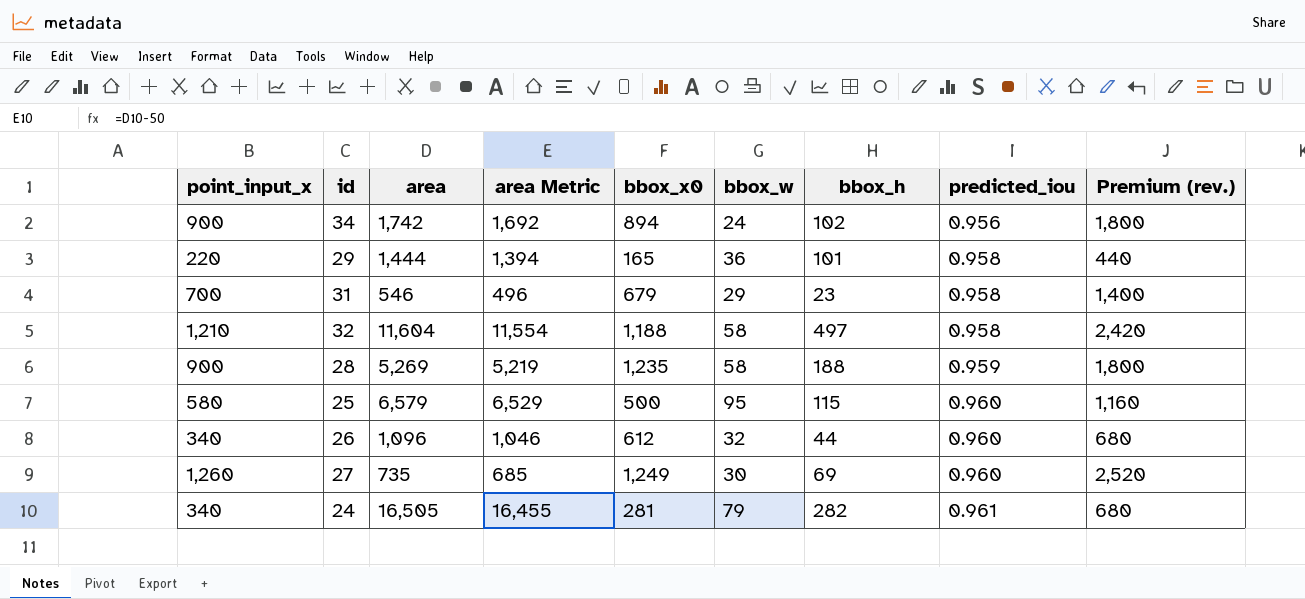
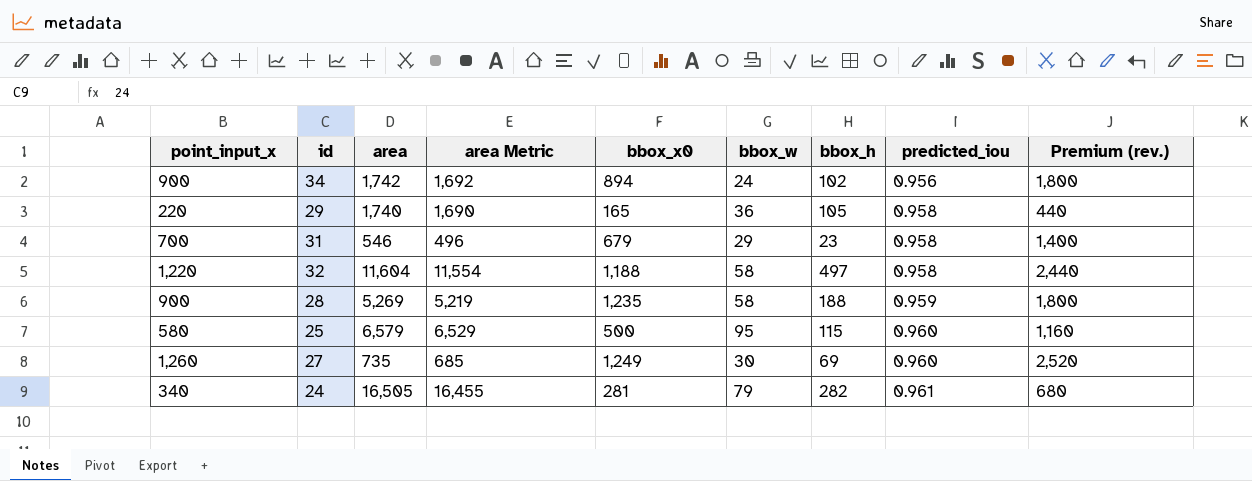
row 26: 340 | 1,096 | 1,046 | 612 | 32 | 44 | 0.960 | 680 -> none
29 | area: 1,444 -> 1,740
29 | area Metric: 1,394 -> 1,690
29 | bbox_h: 101 -> 105
32 | point_input_x: 1,210 -> 1,220
32 | Premium (rev.): 2,420 -> 2,440

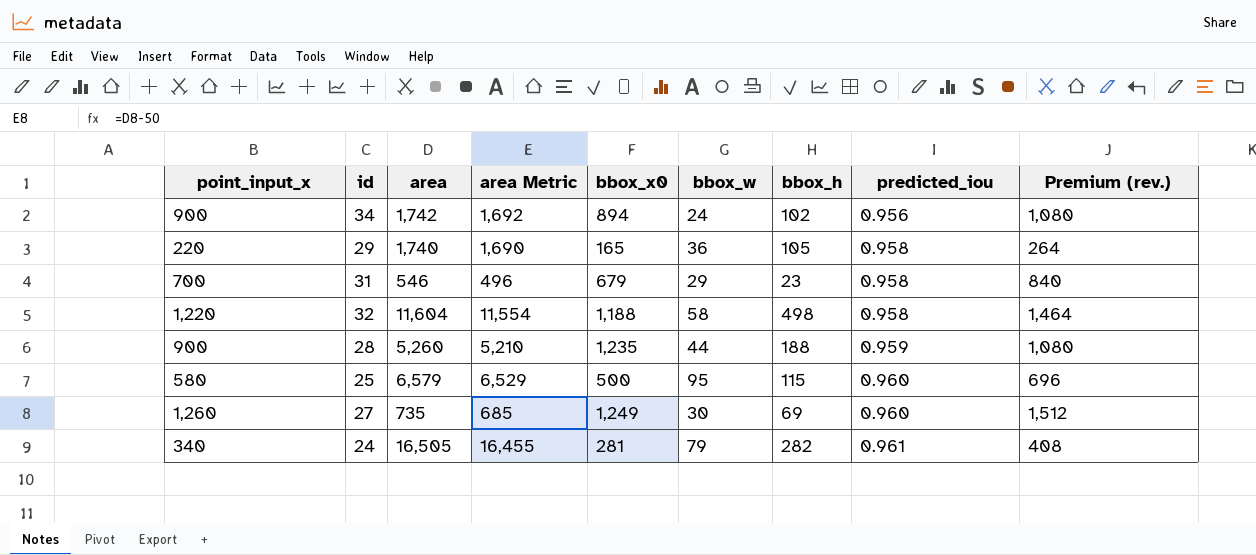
column Premium (rev.) | formula: [point_input_x] * 2 -> [point_input_x] * 1.2
32 | bbox_h: 497 -> 498
28 | area: 5,269 -> 5,260
28 | area Metric: 5,219 -> 5,210
28 | bbox_w: 58 -> 44

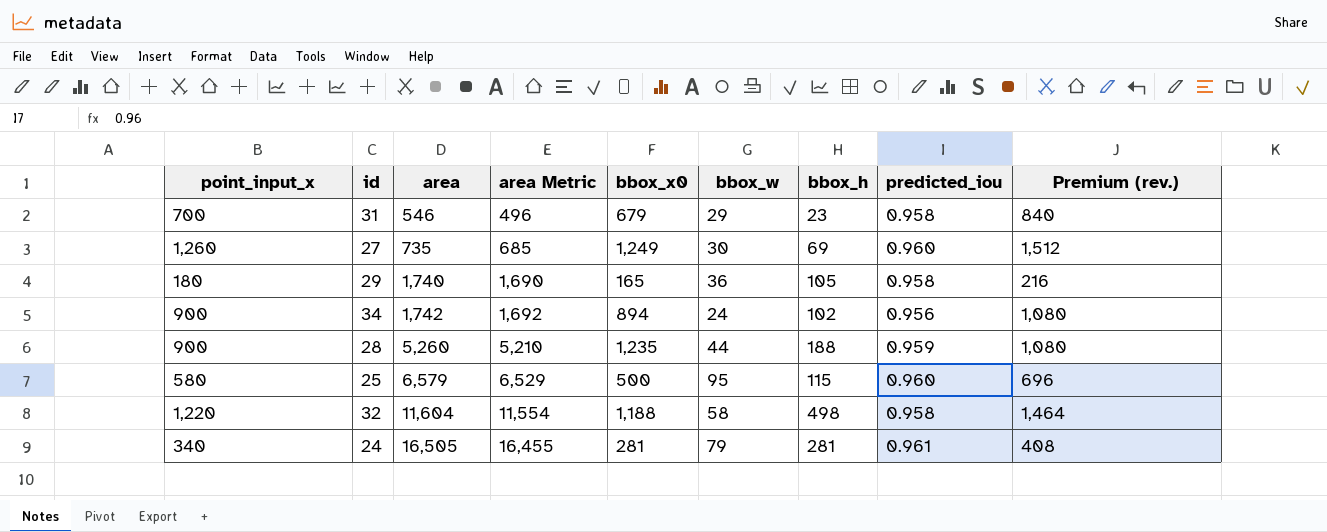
row order: predicted_iou ascending -> area ascending
29 | point_input_x: 220 -> 180
29 | Premium (rev.): 264 -> 216
24 | bbox_h: 282 -> 281

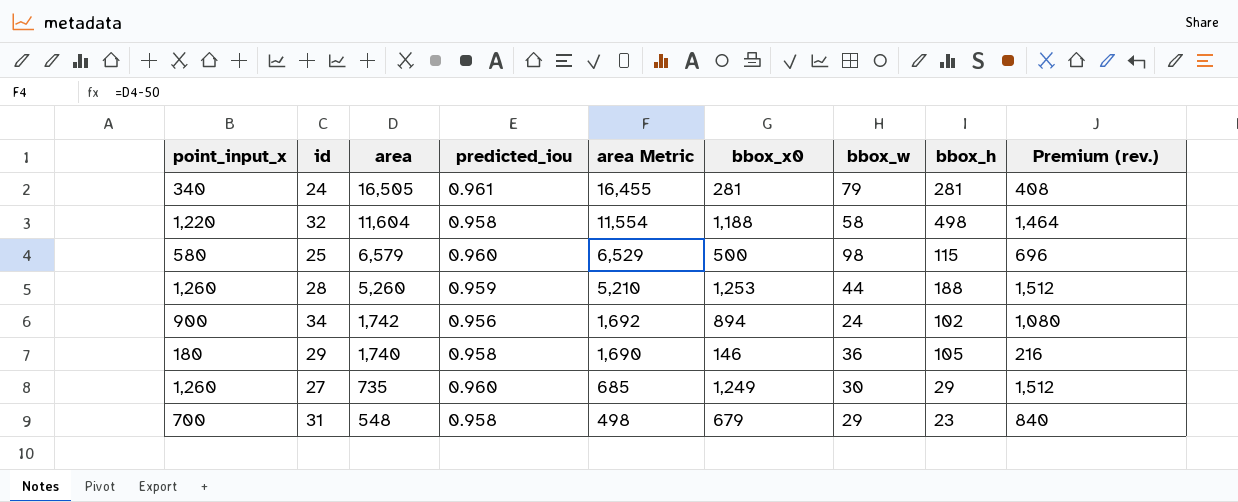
row order: area ascending -> area descending
column predicted_iou | position: 8 -> 4
25 | bbox_w: 95 -> 98
28 | point_input_x: 900 -> 1,260
28 | bbox_x0: 1,235 -> 1,253
28 | Premium (rev.): 1,080 -> 1,512
29 | bbox_x0: 165 -> 146
27 | bbox_h: 69 -> 29
31 | area: 546 -> 548
31 | area Metric: 496 -> 498

